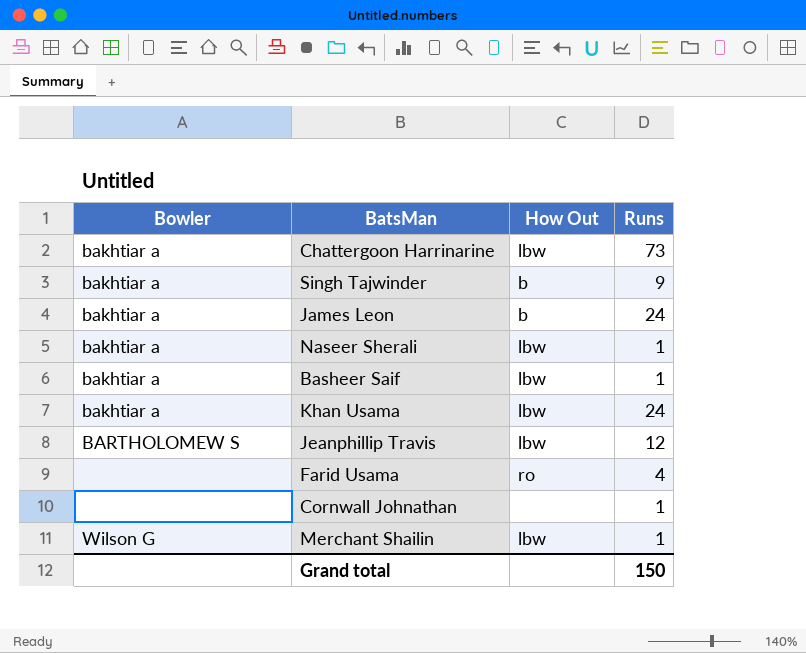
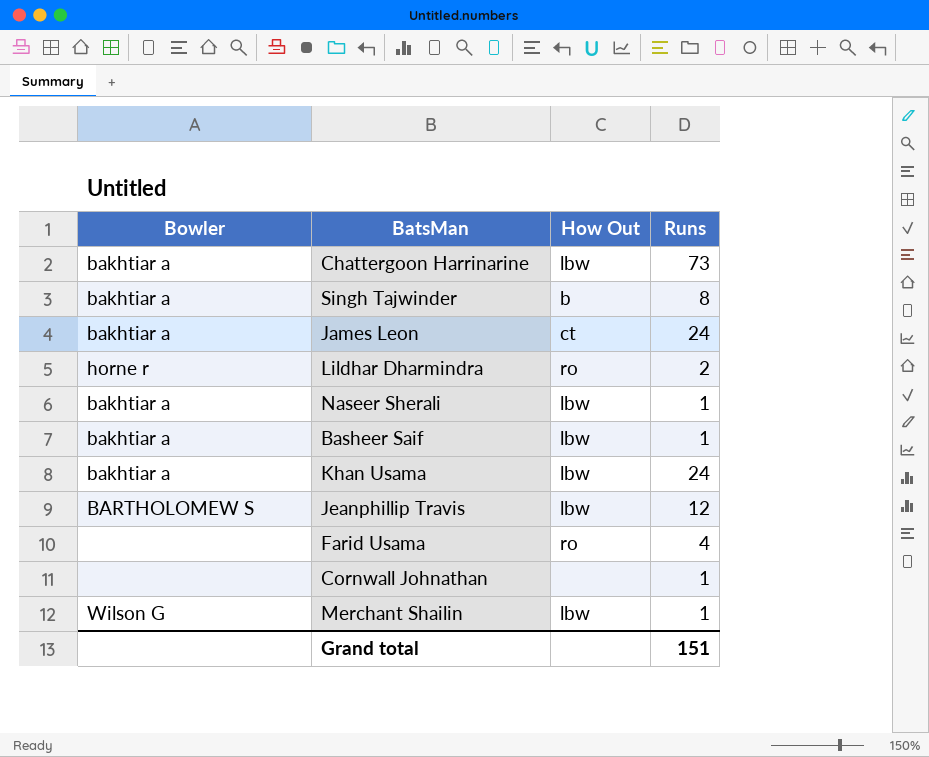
Singh Tajwinder | Runs: 9 -> 8
James Leon | How Out: b -> ct
row Lildhar Dharmindra: none -> horne r | ro | 2
Grand total | Runs: 150 -> 151

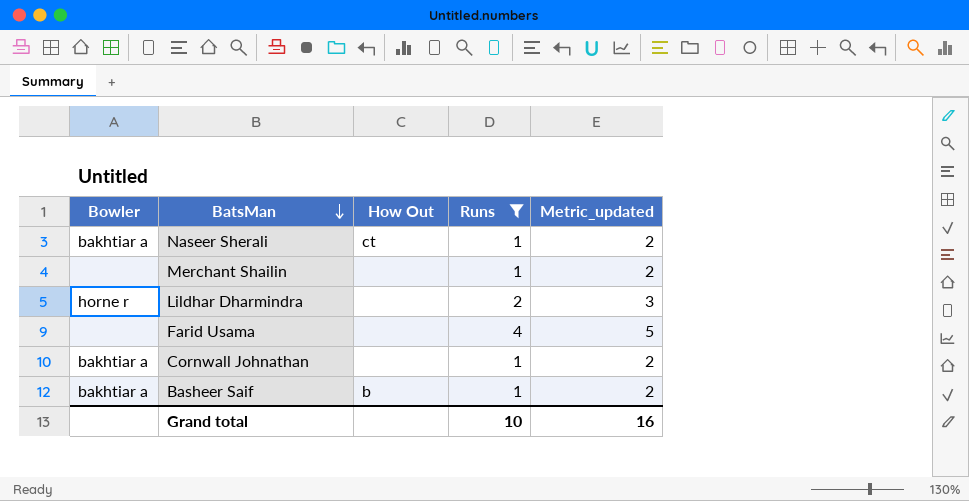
filter: none -> Runs <= 4
row order: none -> BatsMan descending
column Metric_updated | formula: none -> [Runs] + 1
Naseer Sherali | How Out: lbw -> ct
Merchant Shailin | Bowler: Wilson G -> none
Merchant Shailin | How Out: lbw -> none
Lildhar Dharmindra | How Out: ro -> none
Farid Usama | How Out: ro -> none
Cornwall Johnathan | Bowler: none -> bakhtiar a
Basheer Saif | How Out: lbw -> b
Grand total | Runs: 151 -> 10

